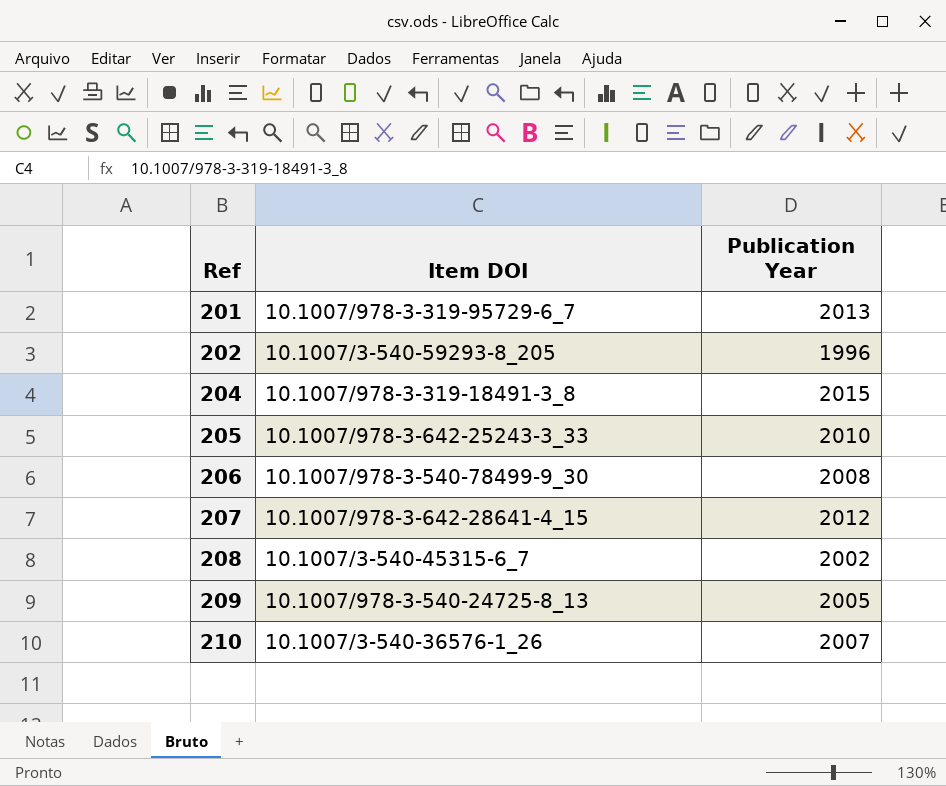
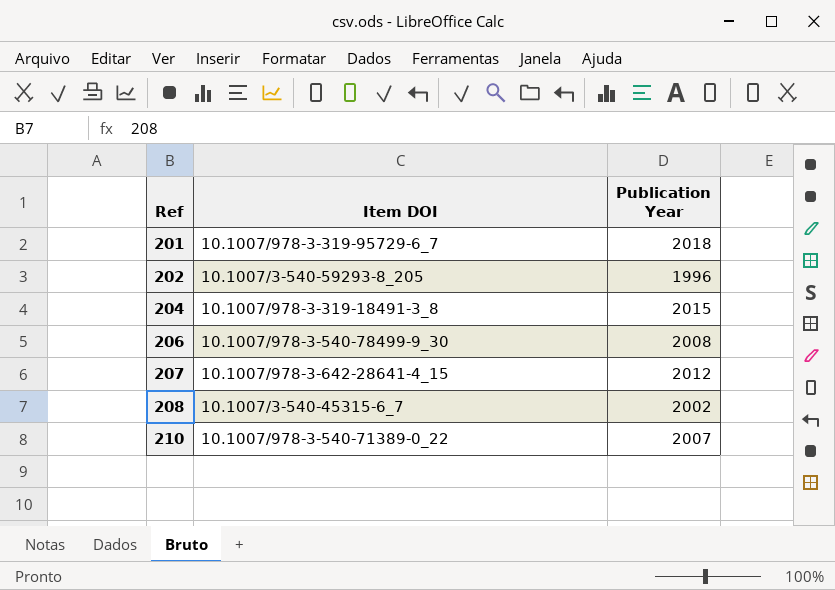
row 205: 10.1007/978-3-642-25243-3_33 | 2010 -> none
row 209: 10.1007/978-3-540-24725-8_13 | 2005 -> none
201 | Publication Year: 2013 -> 2018
210 | Item DOI: 10.1007/3-540-36576-1_26 -> 10.1007/978-3-540-71389-0_22

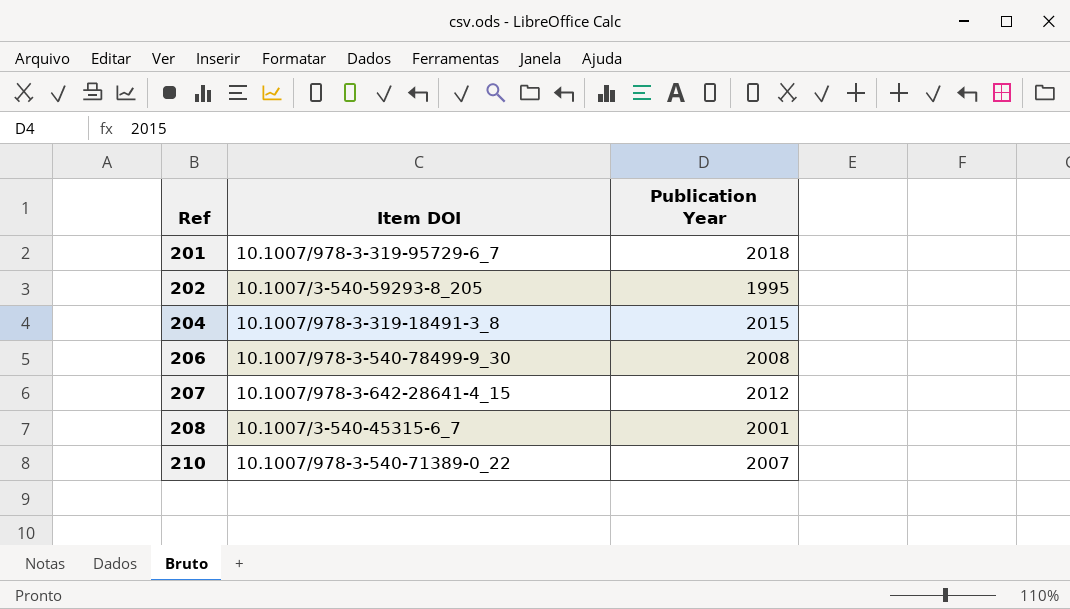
202 | Publication Year: 1996 -> 1995
208 | Publication Year: 2002 -> 2001

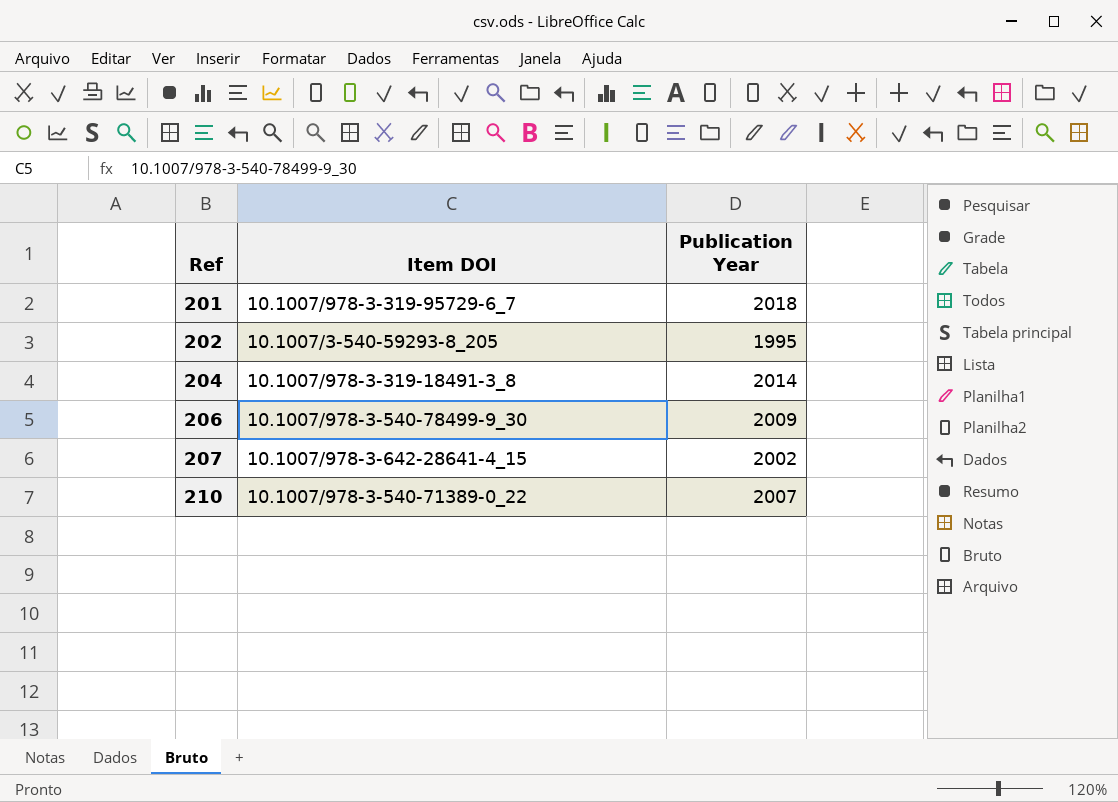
row 208: 10.1007/3-540-45315-6_7 | 2001 -> none
204 | Publication Year: 2015 -> 2014
206 | Publication Year: 2008 -> 2009
207 | Publication Year: 2012 -> 2002

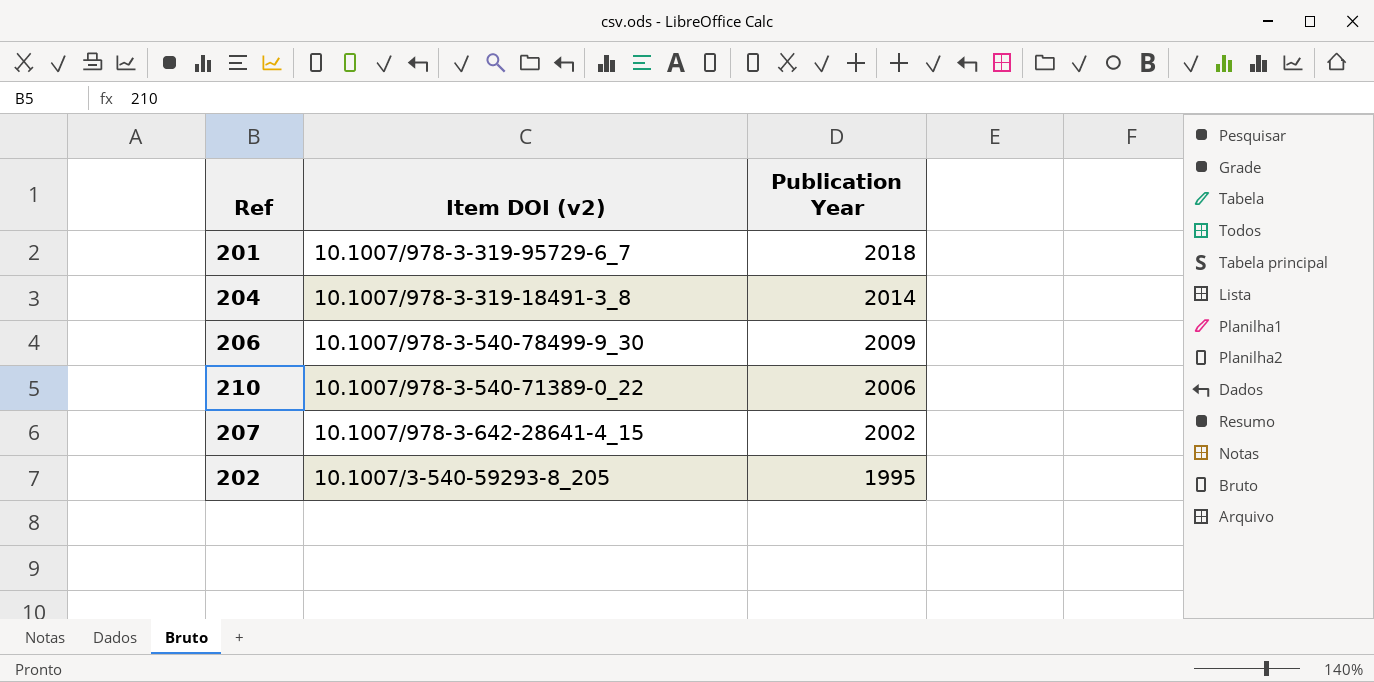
row order: Ref ascending -> Publication Year descending
column name: Item DOI -> Item DOI (v2)
210 | Publication Year: 2007 -> 2006

